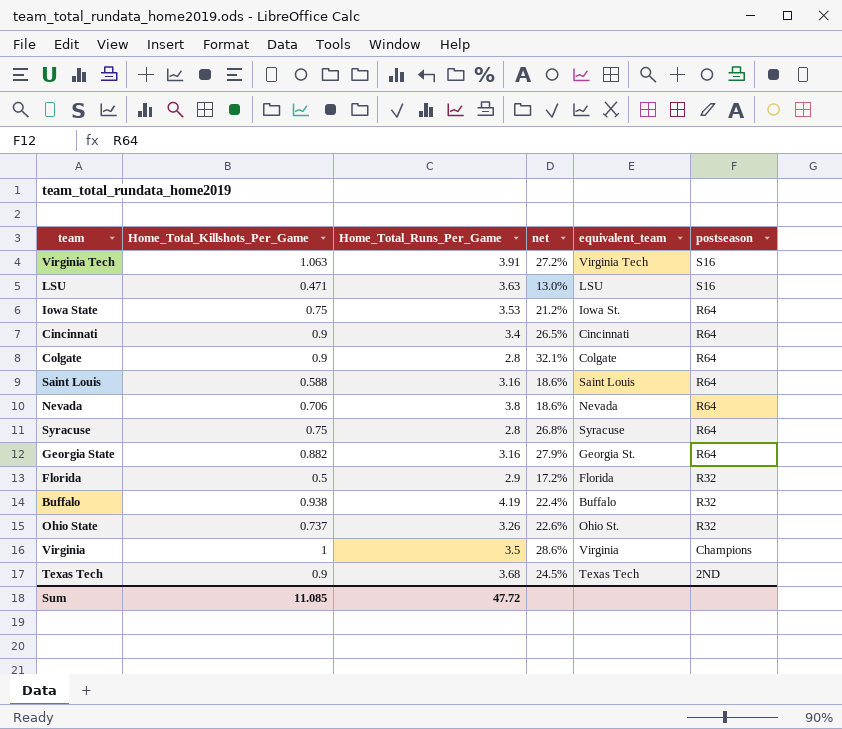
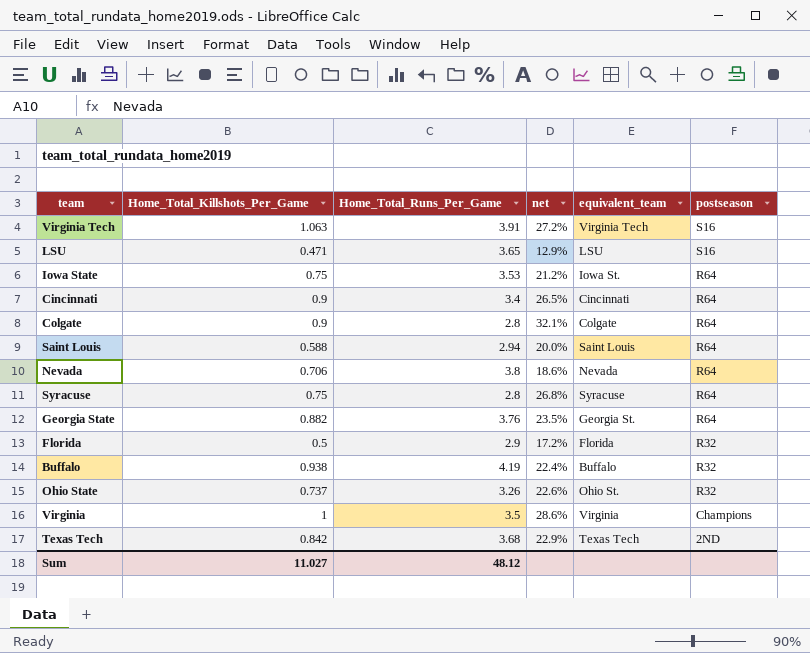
LSU | Home_Total_Runs_Per_Game: 3.63 -> 3.65
LSU | net: 13.0% -> 12.9%
Saint Louis | Home_Total_Runs_Per_Game: 3.16 -> 2.94
Saint Louis | net: 18.6% -> 20.0%
Georgia State | Home_Total_Runs_Per_Game: 3.16 -> 3.76
Georgia State | net: 27.9% -> 23.5%
Texas Tech | Home_Total_Killshots_Per_Game: 0.9 -> 0.842
Texas Tech | net: 24.5% -> 22.9%
Sum | Home_Total_Killshots_Per_Game: 11.085 -> 11.027
Sum | Home_Total_Runs_Per_Game: 47.72 -> 48.12

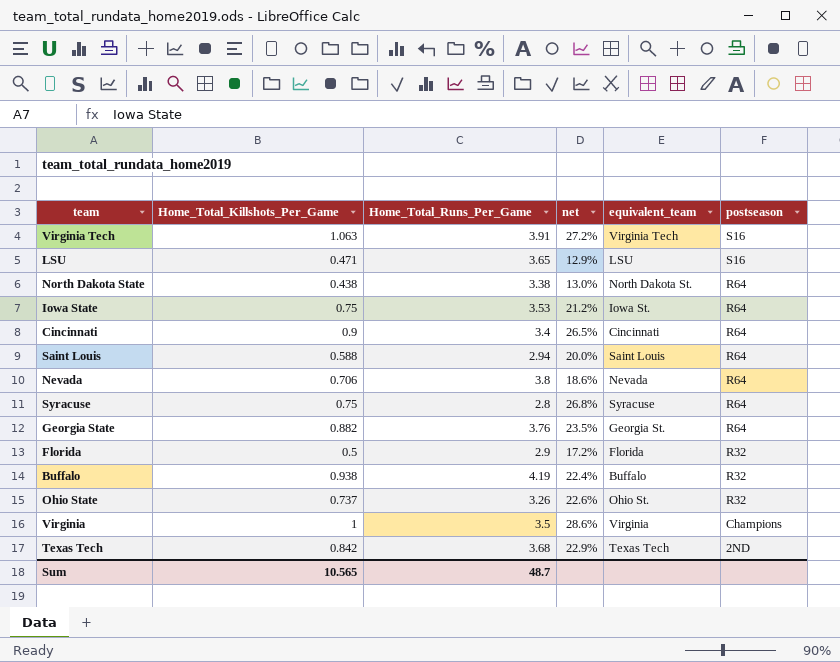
row Colgate: 0.9 | 2.8 | 32.1% | Colgate | R64 -> none
row North Dakota State: none -> 0.438 | 3.38 | 13.0% | North Dakota St. | R64
Sum | Home_Total_Killshots_Per_Game: 11.027 -> 10.565
Sum | Home_Total_Runs_Per_Game: 48.12 -> 48.7

